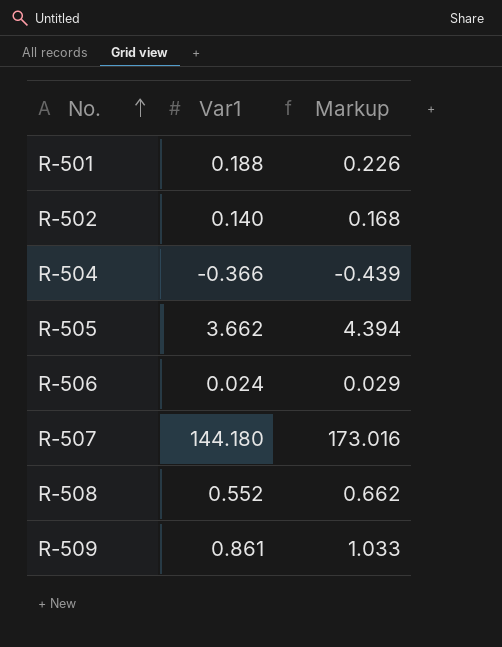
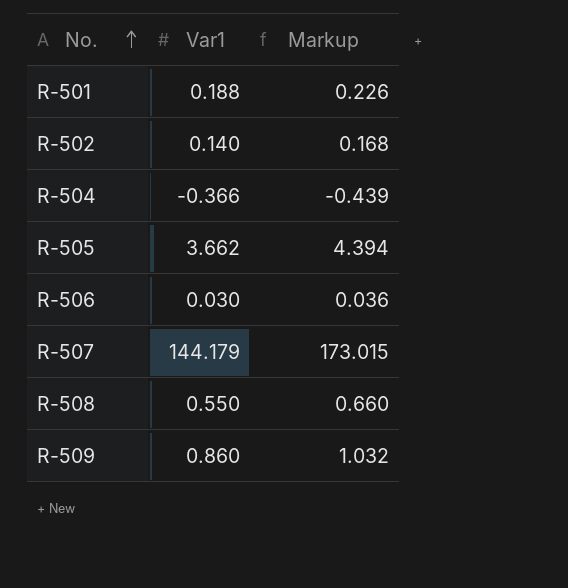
R-506 | Var1: 0.024 -> 0.030
R-506 | Markup: 0.029 -> 0.036
R-507 | Var1: 144.180 -> 144.179
R-507 | Markup: 173.016 -> 173.015
R-508 | Var1: 0.552 -> 0.550
R-508 | Markup: 0.662 -> 0.660
R-509 | Var1: 0.861 -> 0.860
R-509 | Markup: 1.033 -> 1.032

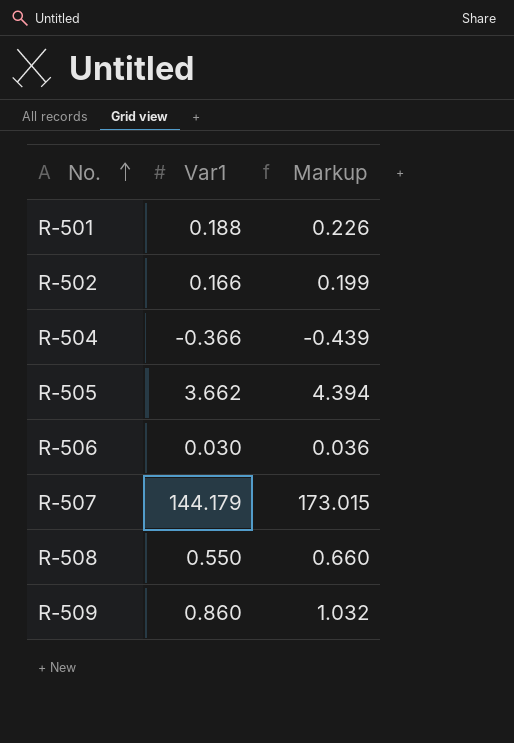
R-502 | Var1: 0.140 -> 0.166
R-502 | Markup: 0.168 -> 0.199

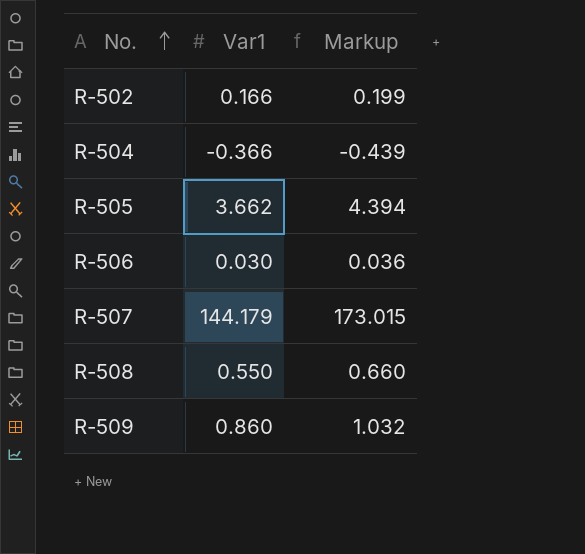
row R-501: 0.188 | 0.226 -> none

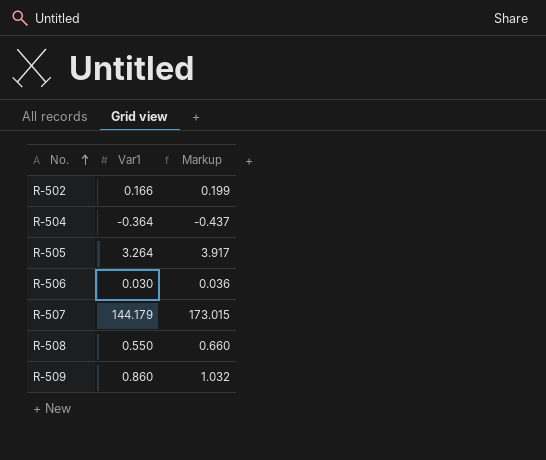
R-504 | Var1: -0.366 -> -0.364
R-504 | Markup: -0.439 -> -0.437
R-505 | Var1: 3.662 -> 3.264
R-505 | Markup: 4.394 -> 3.917

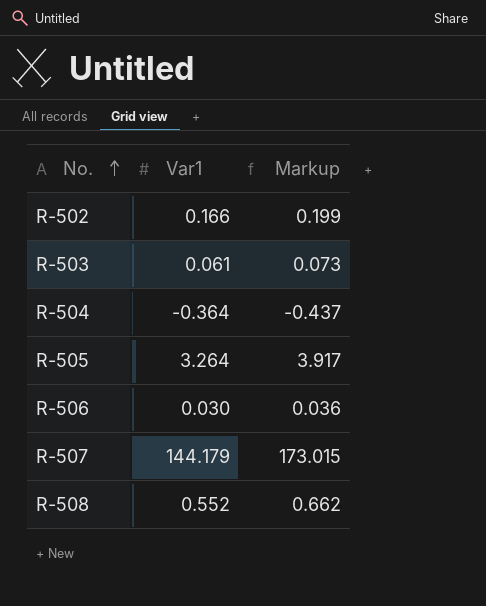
row R-509: 0.860 | 1.032 -> none
row R-503: none -> 0.061 | 0.073
R-508 | Var1: 0.550 -> 0.552
R-508 | Markup: 0.660 -> 0.662

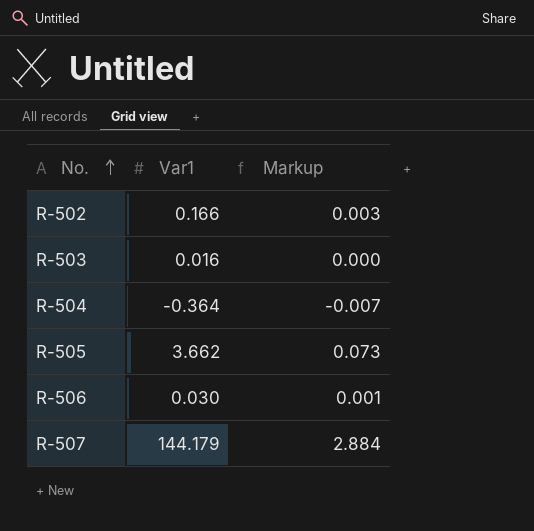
column Markup | formula: [Var1] * 1.2 -> [Var1] * 0.02
row R-508: 0.552 | 0.662 -> none
R-503 | Var1: 0.061 -> 0.016
R-505 | Var1: 3.264 -> 3.662

